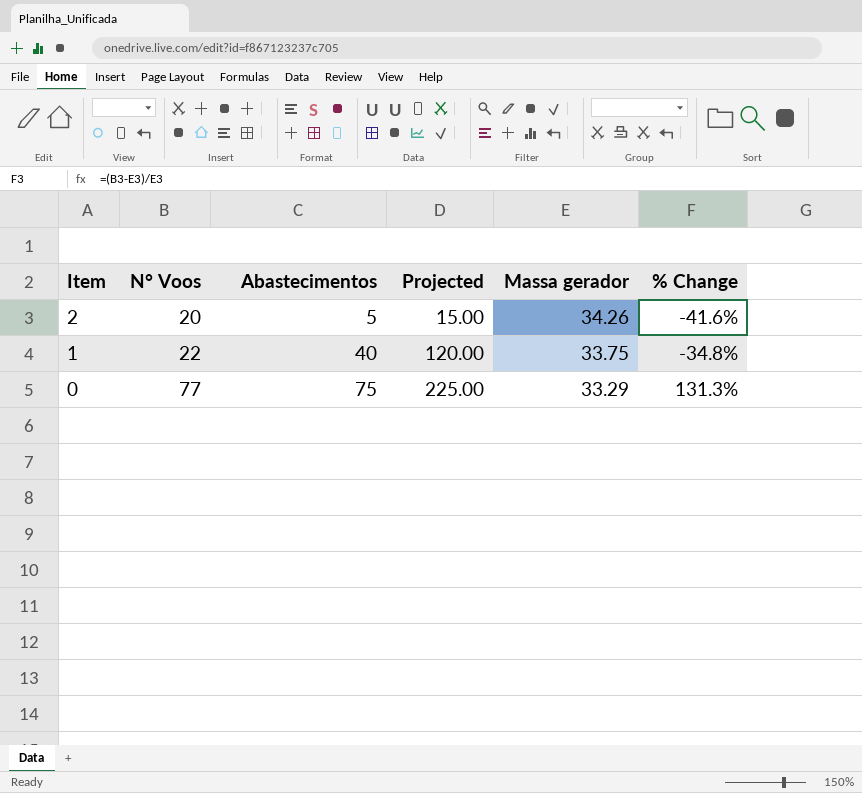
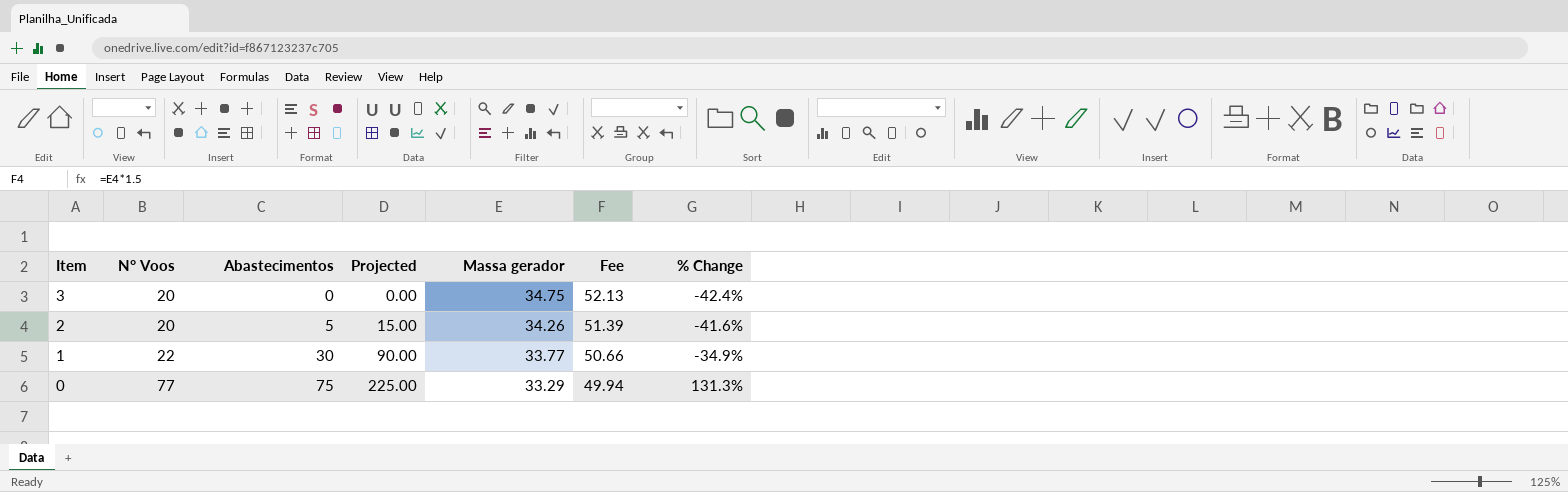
column Fee | formula: none -> [Massa gerador] * 1.5
row 3: none -> 20 | 0 | 0.00 | 34.75 | 52.13 | -42.4%
1 | Abastecimentos: 40 -> 30
1 | Projected: 120.00 -> 90.00
1 | Massa gerador: 33.75 -> 33.77
1 | % Change: -34.8% -> -34.9%

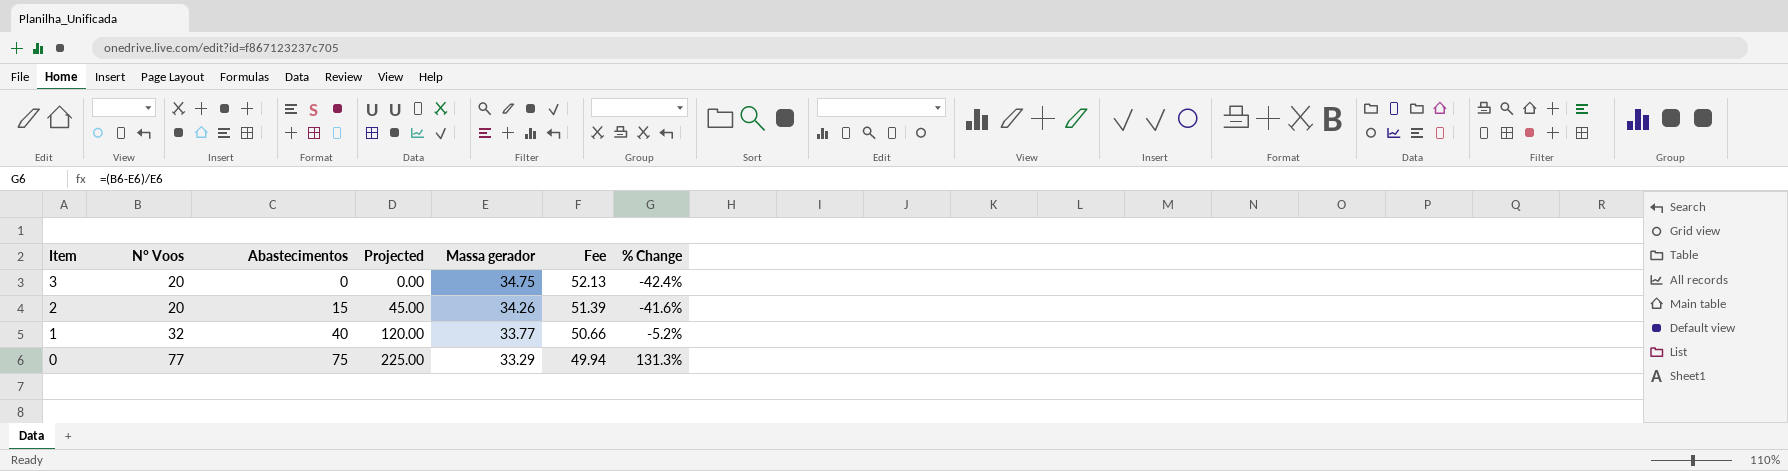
2 | Abastecimentos: 5 -> 15
2 | Projected: 15.00 -> 45.00
1 | N° Voos: 22 -> 32
1 | Abastecimentos: 30 -> 40
1 | Projected: 90.00 -> 120.00
1 | % Change: -34.9% -> -5.2%

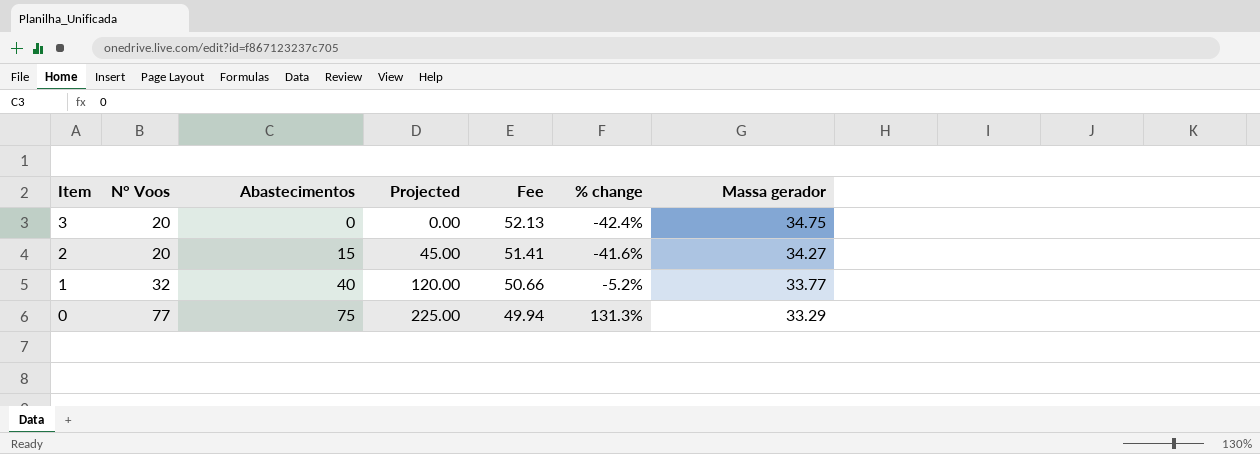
column name: % Change -> % change
column Massa gerador | position: 5 -> 7
2 | Fee: 51.39 -> 51.41
2 | Massa gerador: 34.26 -> 34.27

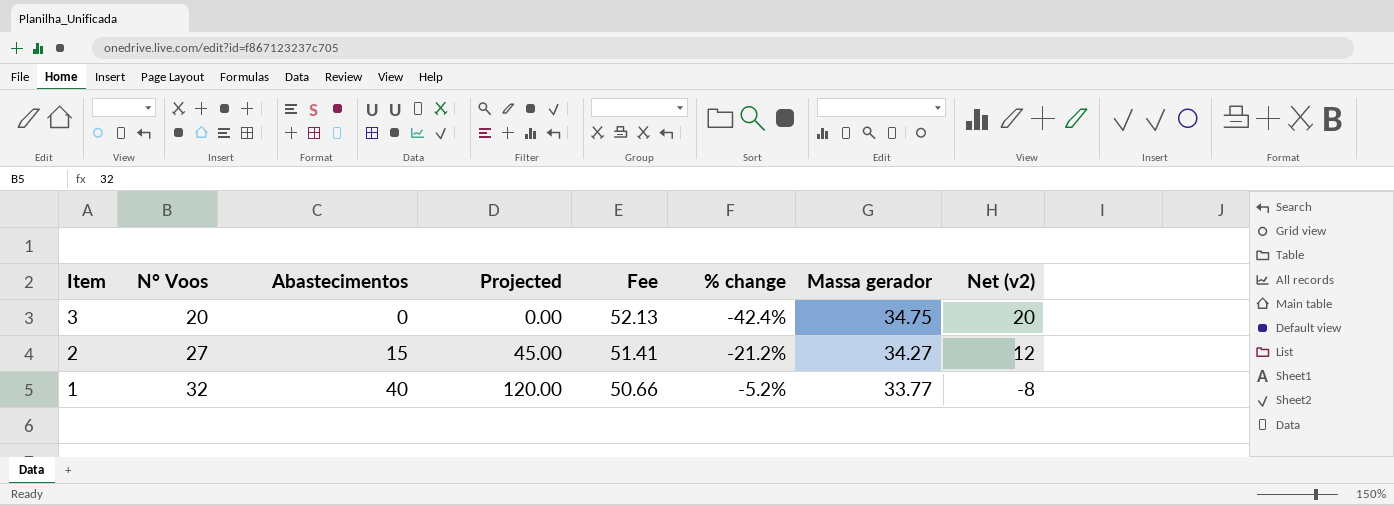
column Net (v2) | formula: none -> [N° Voos] - [Abastecimentos]
row 0: 77 | 75 | 225.00 | 49.94 | 131.3% | 33.29 -> none
2 | N° Voos: 20 -> 27
2 | % change: -41.6% -> -21.2%

